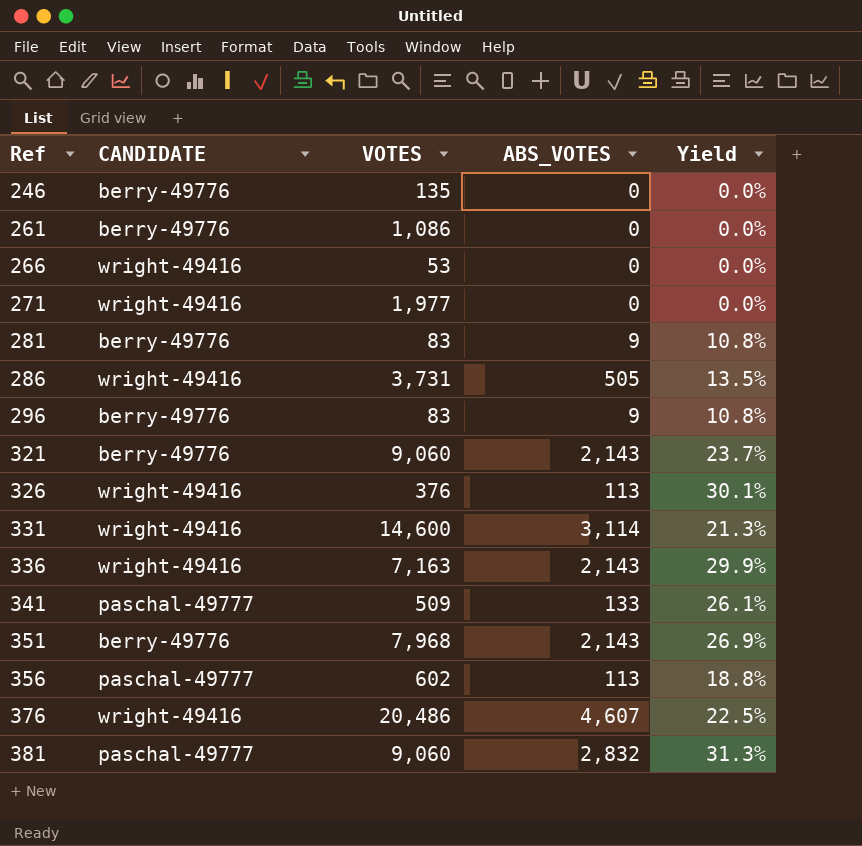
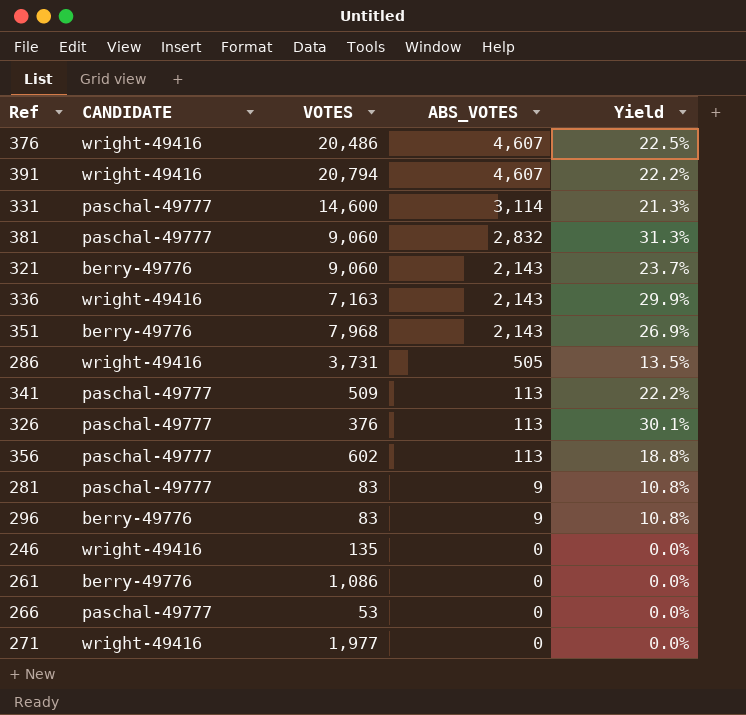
row order: Ref ascending -> ABS_VOTES descending
row 391: none -> wright-49416 | 20,794 | 4,607 | 22.2%
331 | CANDIDATE: wright-49416 -> paschal-49777
341 | ABS_VOTES: 133 -> 113
341 | Yield: 26.1% -> 22.2%
326 | CANDIDATE: wright-49416 -> paschal-49777
281 | CANDIDATE: berry-49776 -> paschal-49777
246 | CANDIDATE: berry-49776 -> wright-49416
266 | CANDIDATE: wright-49416 -> paschal-49777

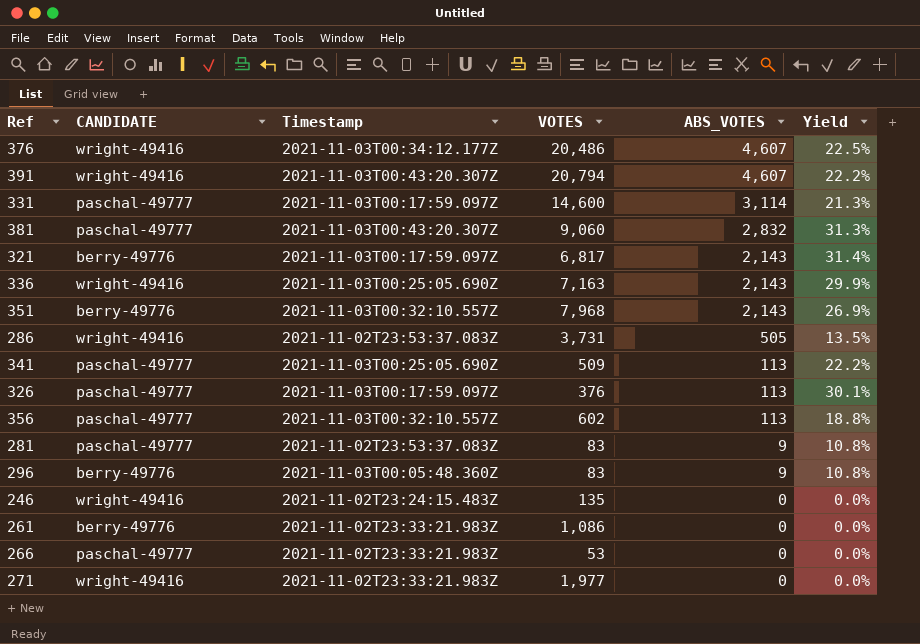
column Timestamp | position: none -> 3
321 | VOTES: 9,060 -> 6,817
321 | Yield: 23.7% -> 31.4%

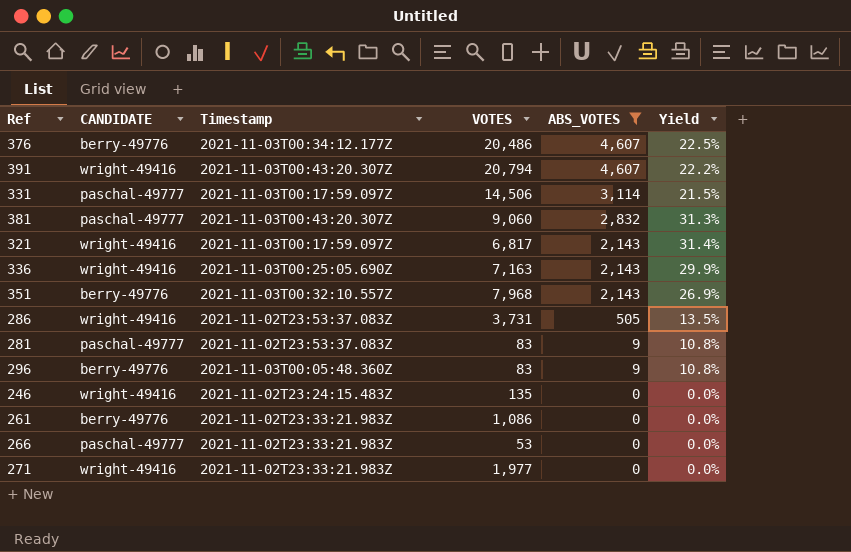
filter: none -> ABS_VOTES != 113
376 | CANDIDATE: wright-49416 -> berry-49776
331 | VOTES: 14,600 -> 14,506
331 | Yield: 21.3% -> 21.5%
321 | CANDIDATE: berry-49776 -> wright-49416

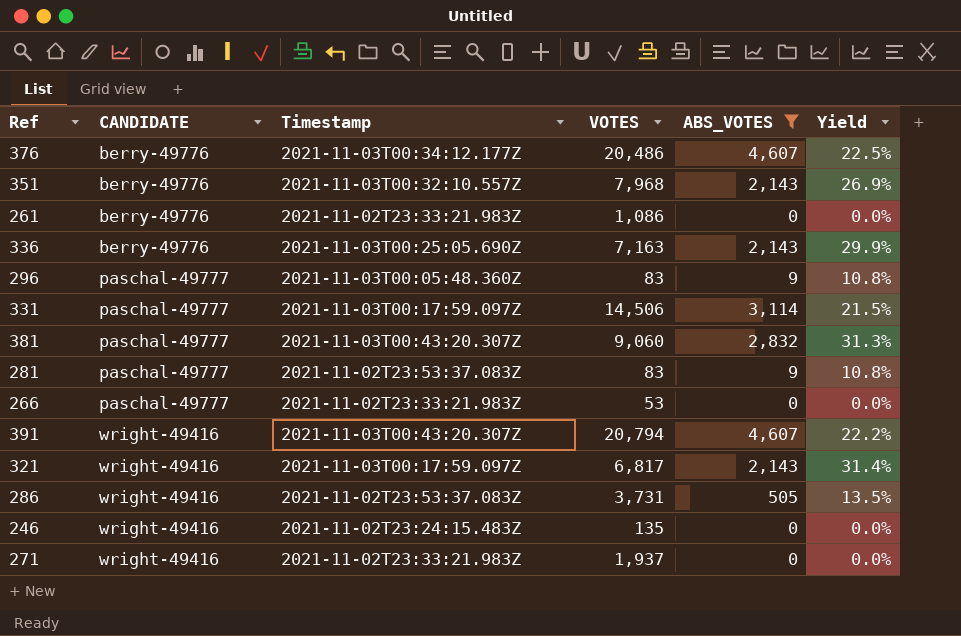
row order: ABS_VOTES descending -> CANDIDATE ascending
336 | CANDIDATE: wright-49416 -> berry-49776
296 | CANDIDATE: berry-49776 -> paschal-49777
271 | VOTES: 1,977 -> 1,937

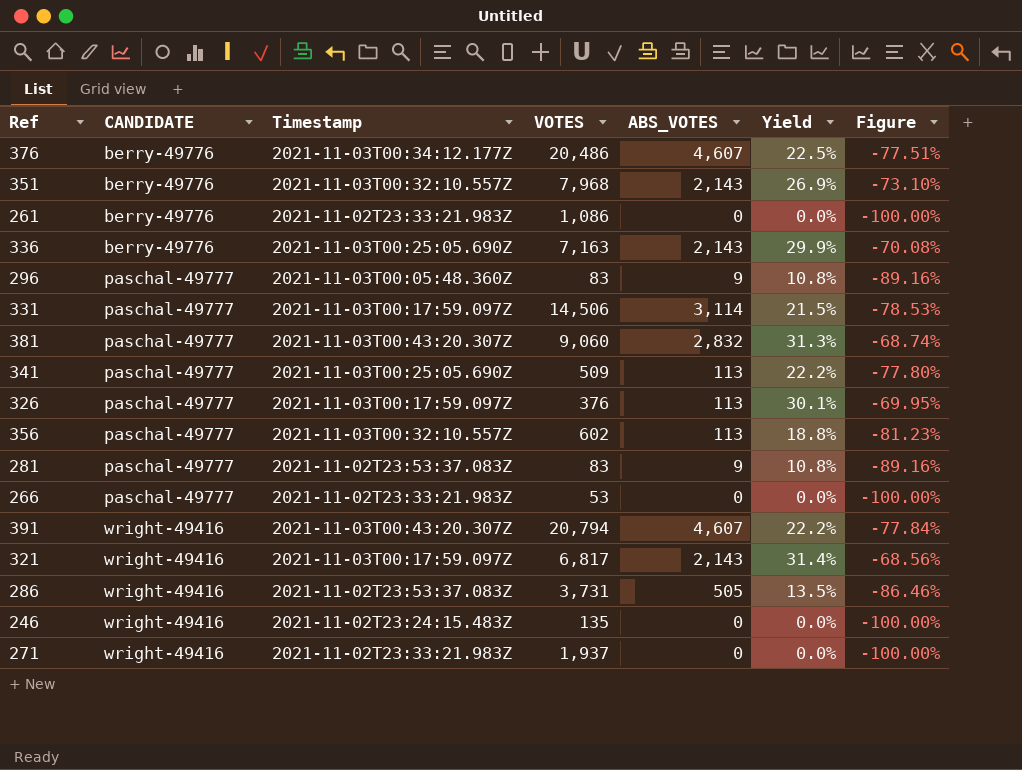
filter: ABS_VOTES != 113 -> none
column Figure | formula: none -> ([ABS_VOTES] - [VOTES]) / [VOTES]

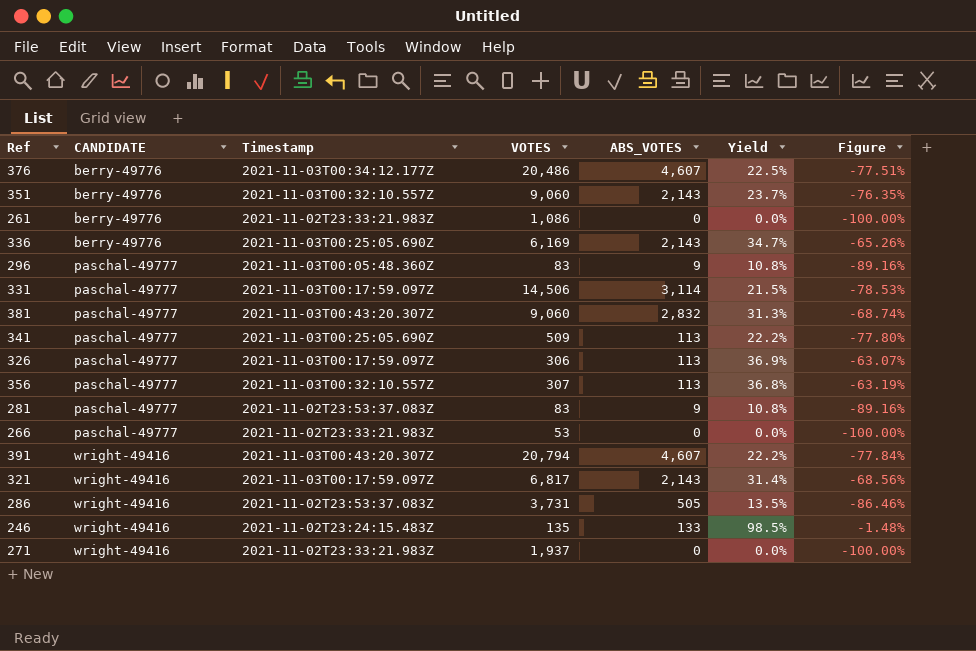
351 | VOTES: 7,968 -> 9,060
351 | Yield: 26.9% -> 23.7%
351 | Figure: -73.10% -> -76.35%
336 | VOTES: 7,163 -> 6,169
336 | Yield: 29.9% -> 34.7%
336 | Figure: -70.08% -> -65.26%
326 | VOTES: 376 -> 306
326 | Yield: 30.1% -> 36.9%
326 | Figure: -69.95% -> -63.07%
356 | VOTES: 602 -> 307
356 | Yield: 18.8% -> 36.8%
356 | Figure: -81.23% -> -63.19%
246 | ABS_VOTES: 0 -> 133
246 | Yield: 0.0% -> 98.5%
246 | Figure: -100.00% -> -1.48%

